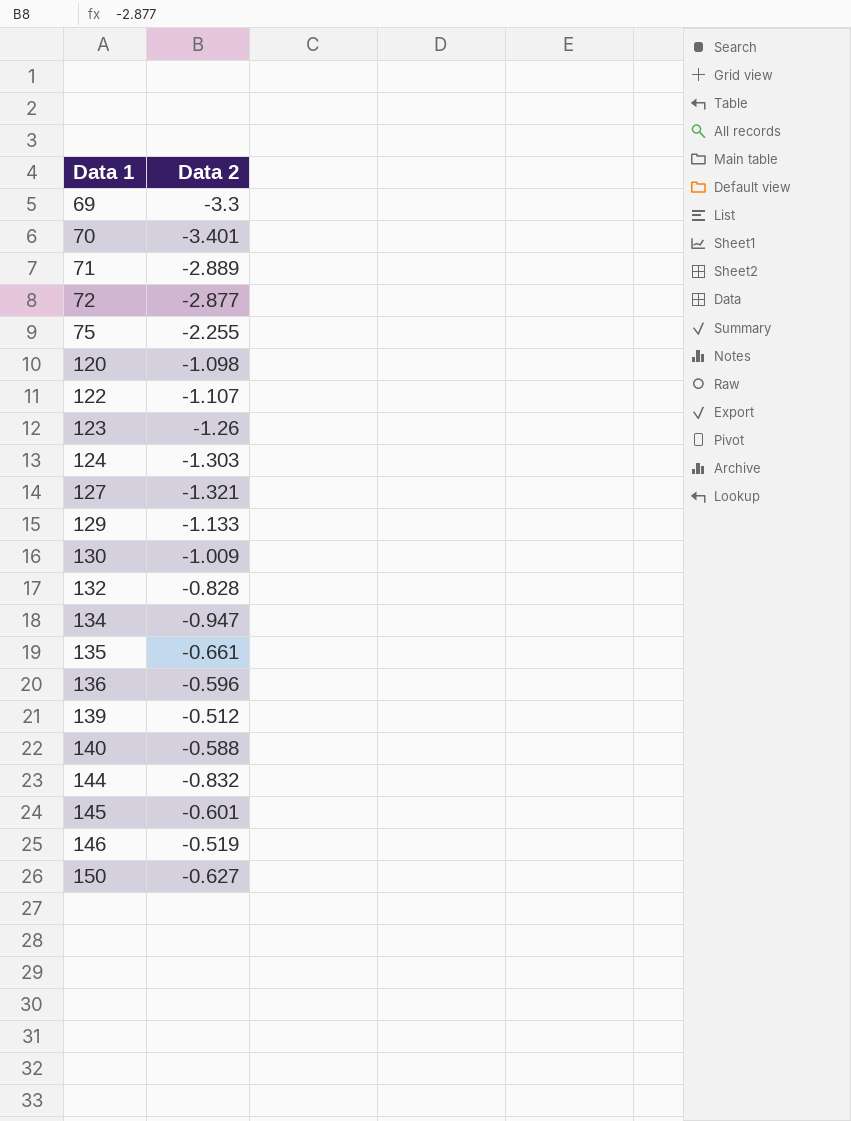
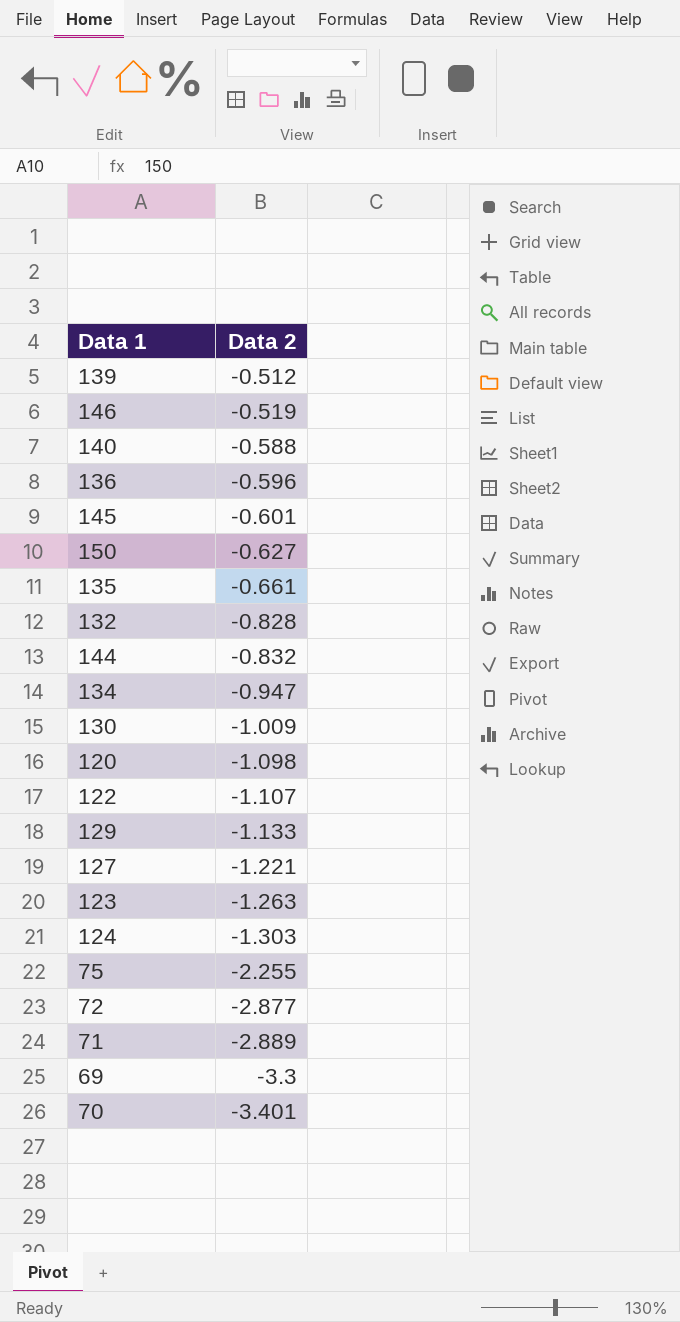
row order: Data 1 ascending -> Data 2 descending
127 | Data 2: -1.321 -> -1.221
123 | Data 2: -1.26 -> -1.263

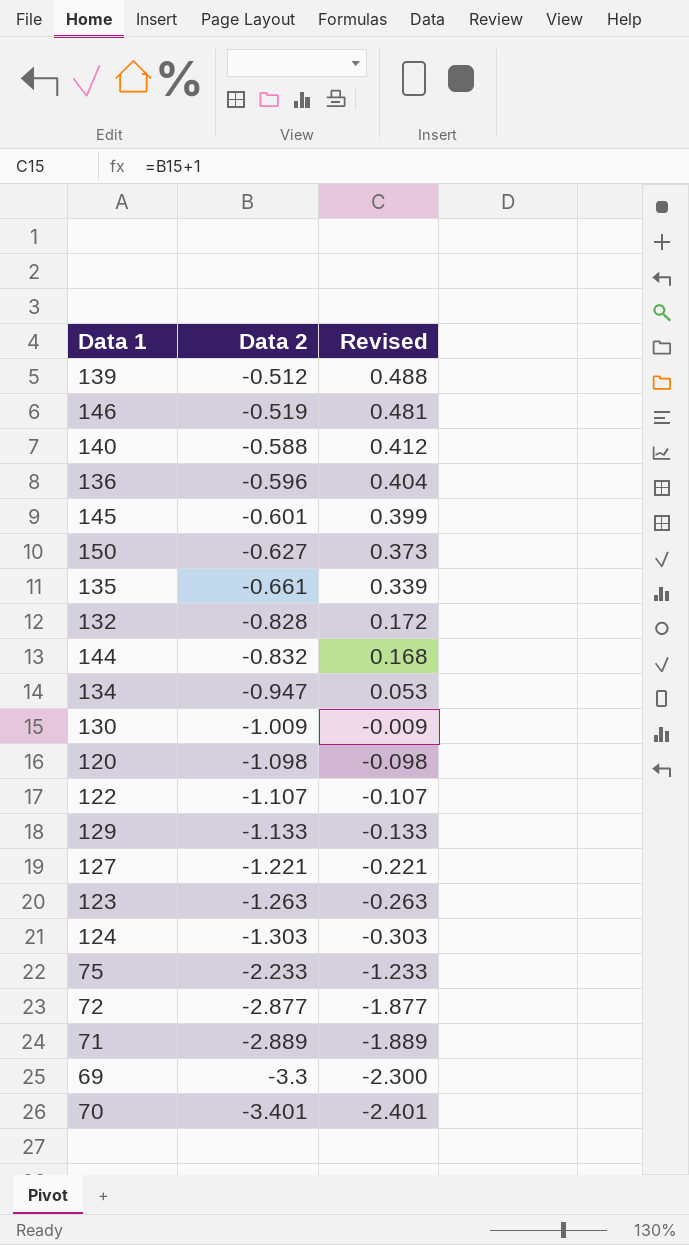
column Revised | formula: none -> [Data 2] + 1
75 | Data 2: -2.255 -> -2.233

